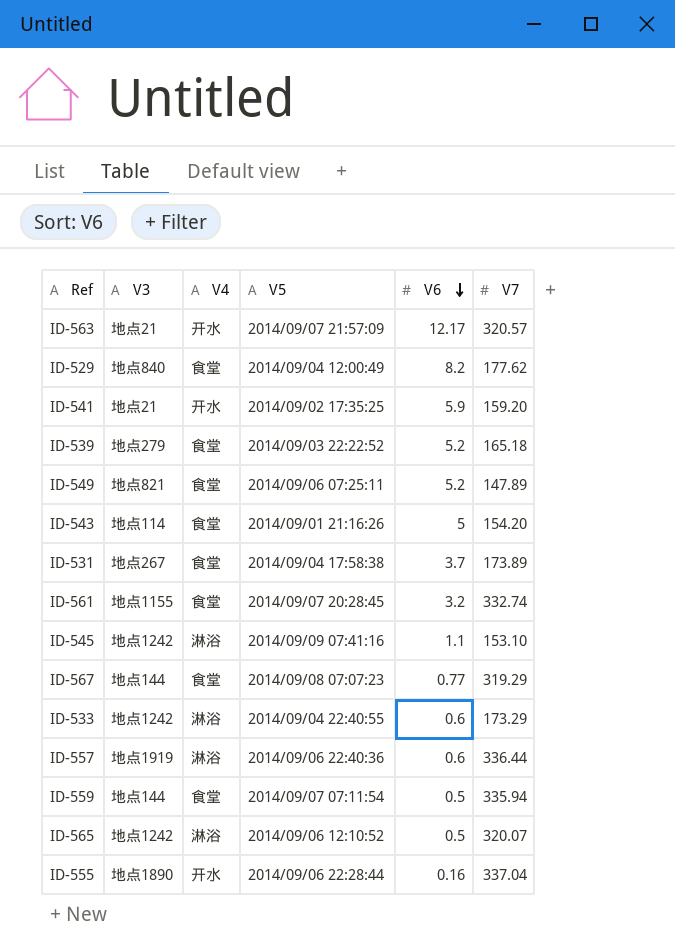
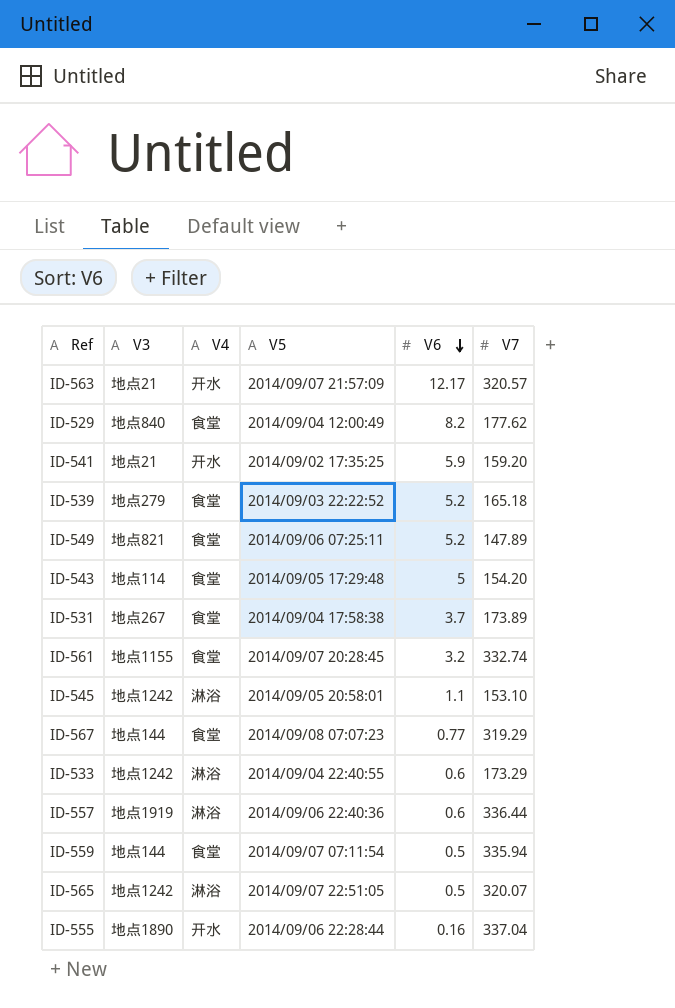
ID-543 | V5: 2014/09/01 21:16:26 -> 2014/09/05 17:29:48
ID-545 | V5: 2014/09/09 07:41:16 -> 2014/09/05 20:58:01
ID-565 | V5: 2014/09/06 12:10:52 -> 2014/09/07 22:51:05

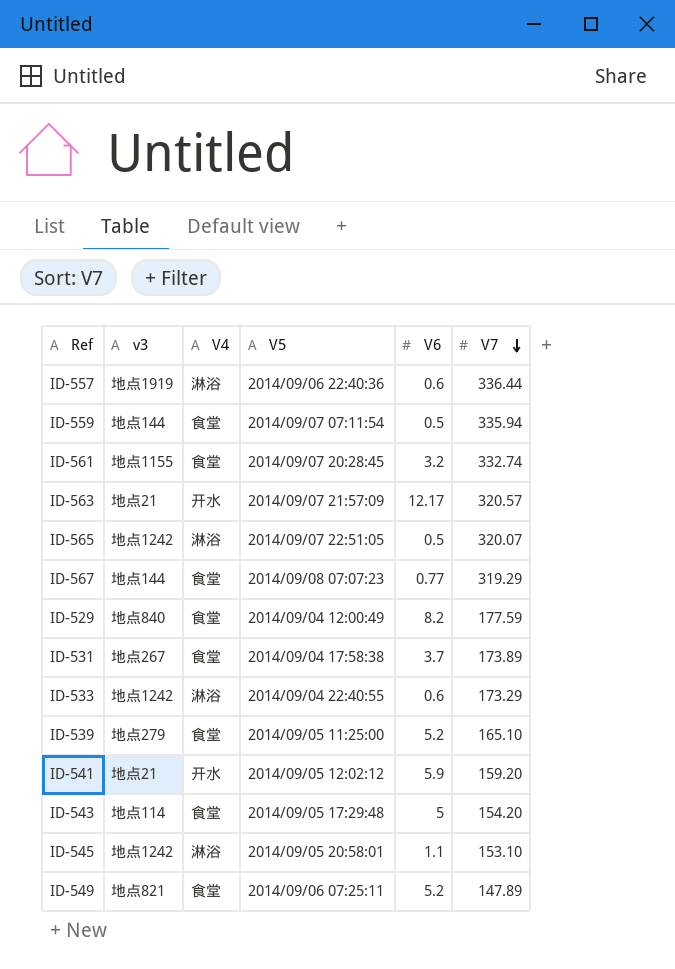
row order: V6 descending -> V7 descending
column name: V3 -> v3
row ID-555: 地点1890 | 开水 | 2014/09/06 22:28:44 | 0.16 | 337.04 -> none
ID-529 | V7: 177.62 -> 177.59
ID-539 | V5: 2014/09/03 22:22:52 -> 2014/09/05 11:25:00
ID-539 | V7: 165.18 -> 165.10
ID-541 | V5: 2014/09/02 17:35:25 -> 2014/09/05 12:02:12

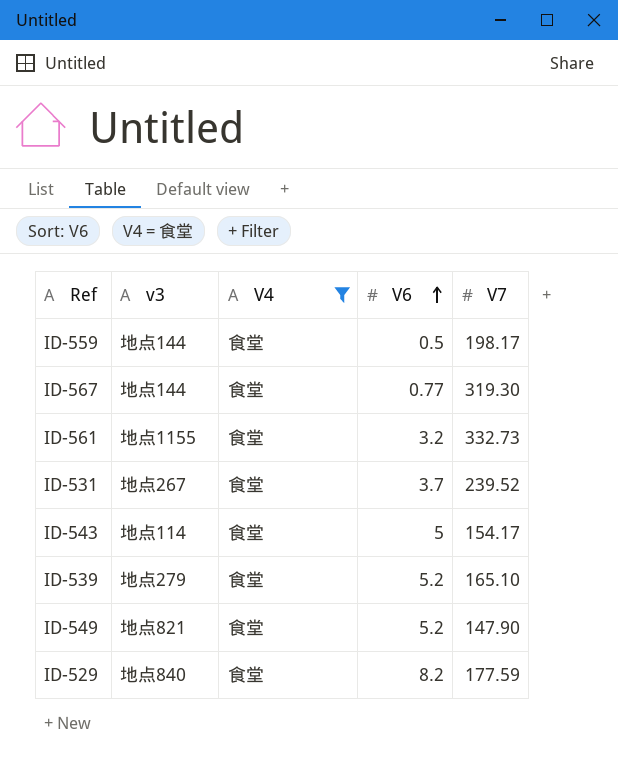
filter: none -> V4 = 食堂
row order: V7 descending -> V6 ascending
column V5 | position: 4 -> none
ID-559 | V7: 335.94 -> 198.17
ID-567 | V7: 319.29 -> 319.30
ID-561 | V7: 332.74 -> 332.73
ID-531 | V7: 173.89 -> 239.52
ID-543 | V7: 154.20 -> 154.17
ID-549 | V7: 147.89 -> 147.90

